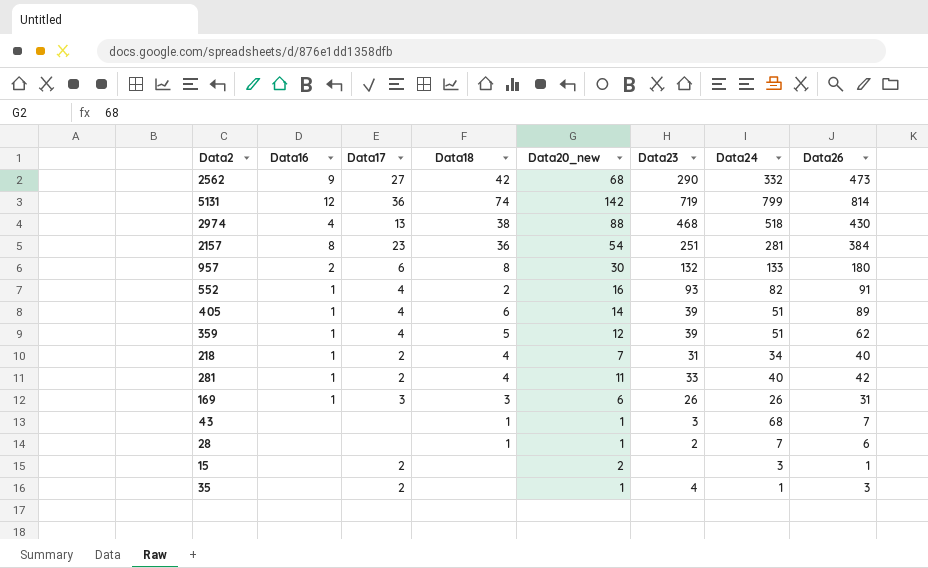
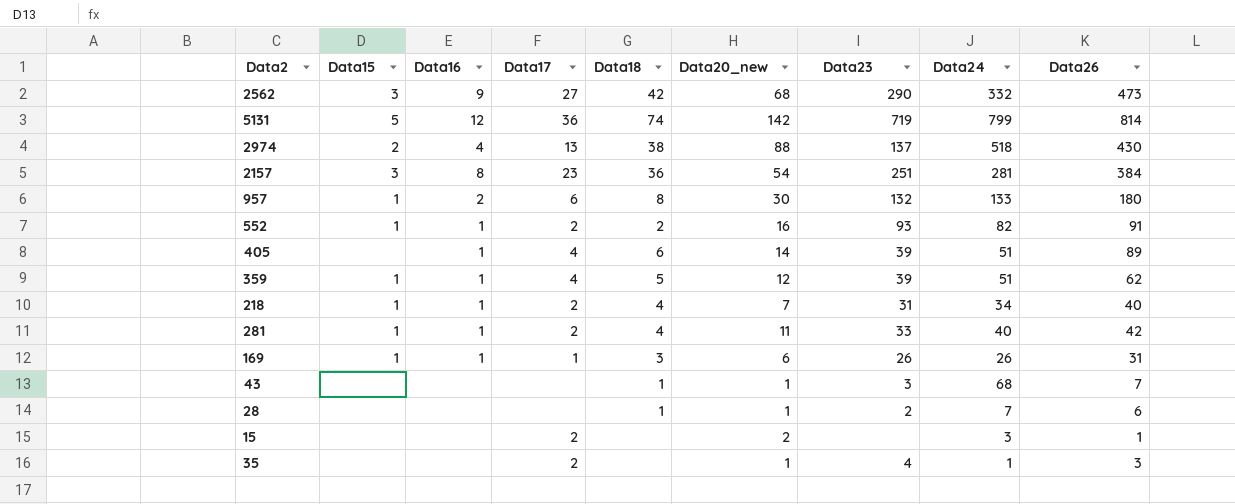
column Data15 | position: none -> 2
2974 | Data23: 468 -> 137
552 | Data17: 4 -> 2
169 | Data17: 3 -> 1

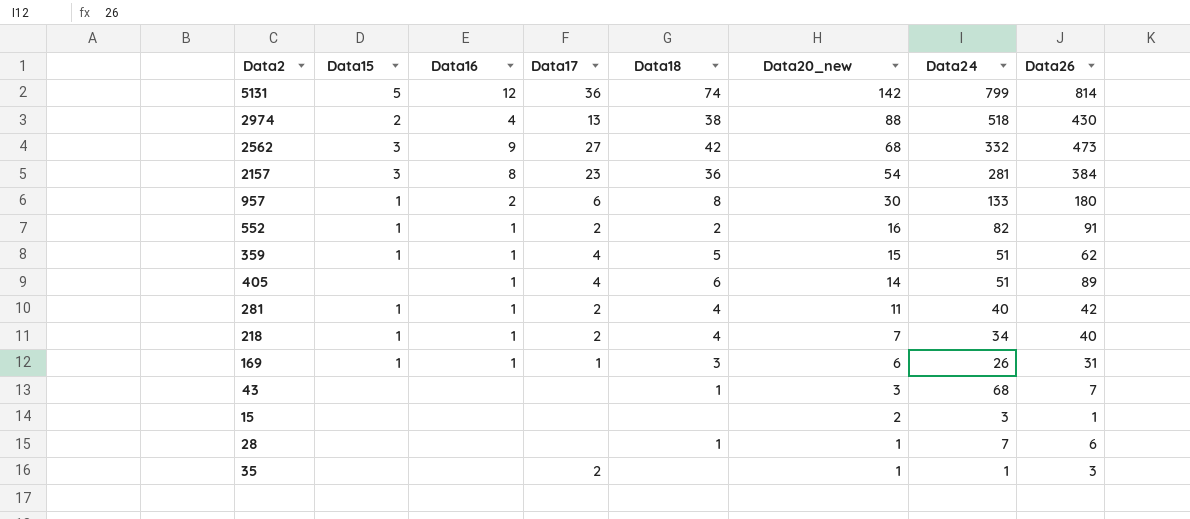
row order: none -> Data20_new descending
column Data23 | position: 7 -> none
359 | Data20_new: 12 -> 15
43 | Data20_new: 1 -> 3
15 | Data17: 2 -> none

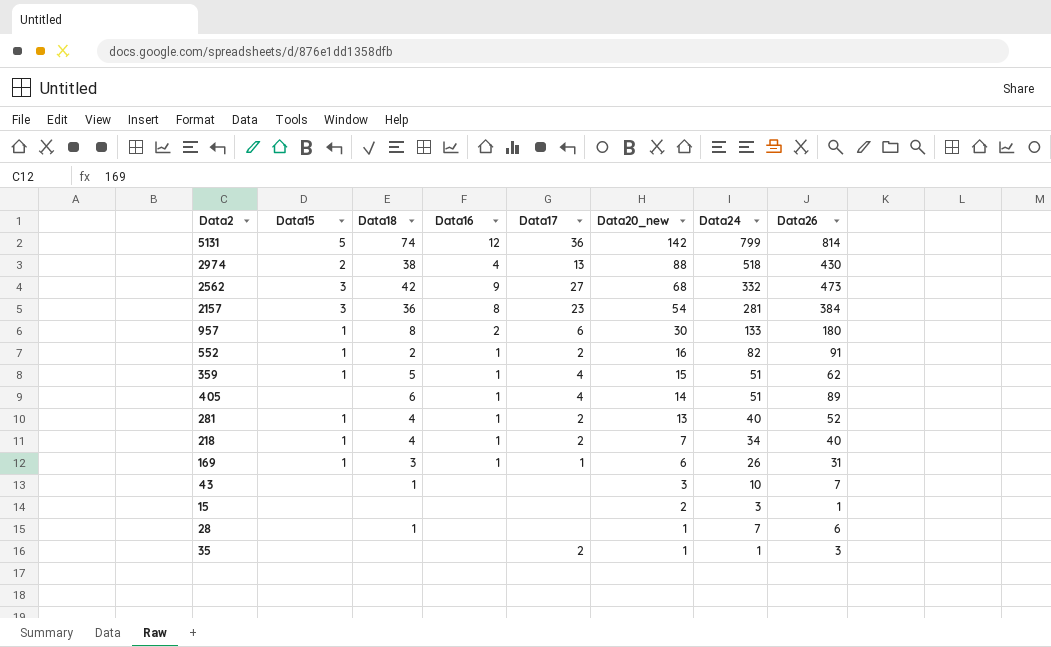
column Data18 | position: 5 -> 3
281 | Data20_new: 11 -> 13
281 | Data26: 42 -> 52
43 | Data24: 68 -> 10

